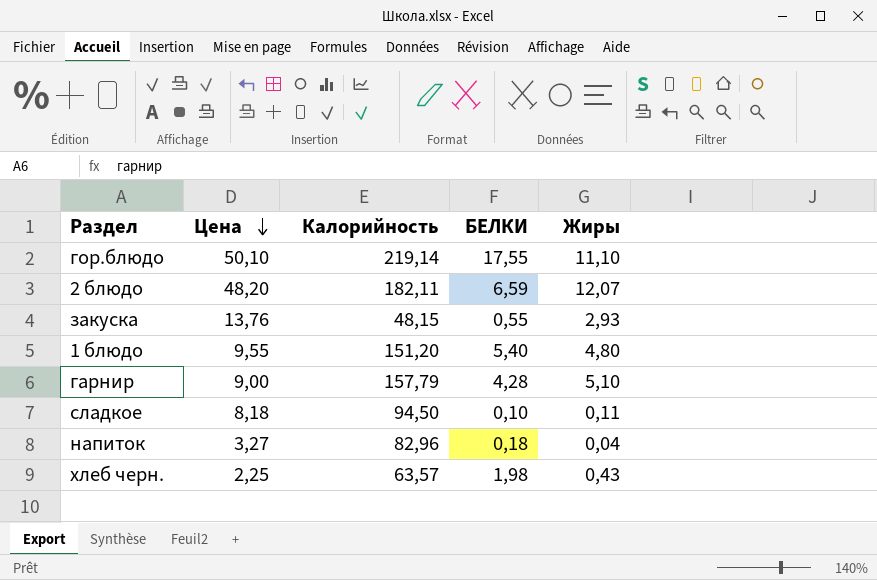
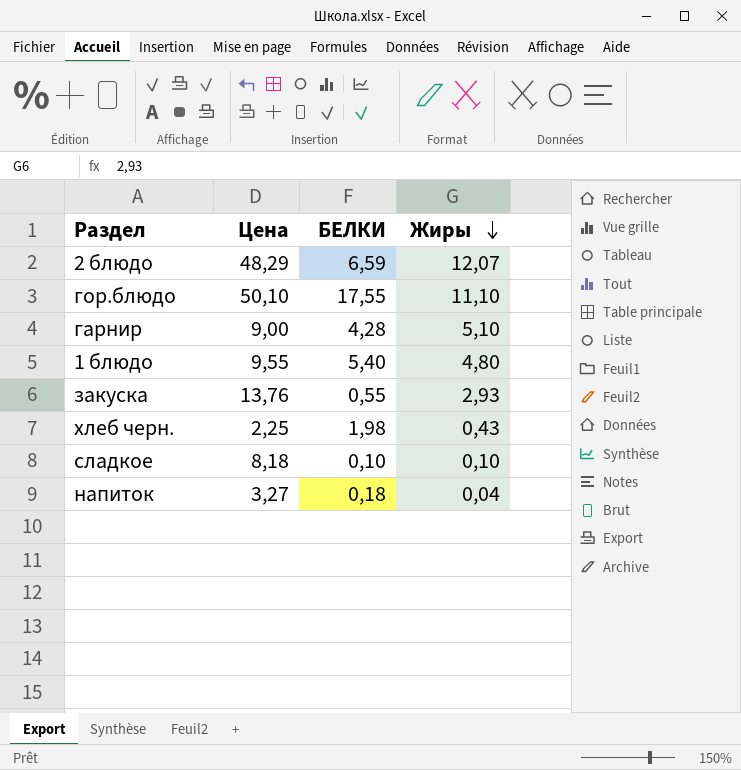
row order: Цена descending -> Жиры descending
column Калорийность | position: 3 -> none
2 блюдо | Цена: 48,20 -> 48,29
сладкое | Жиры: 0,11 -> 0,10

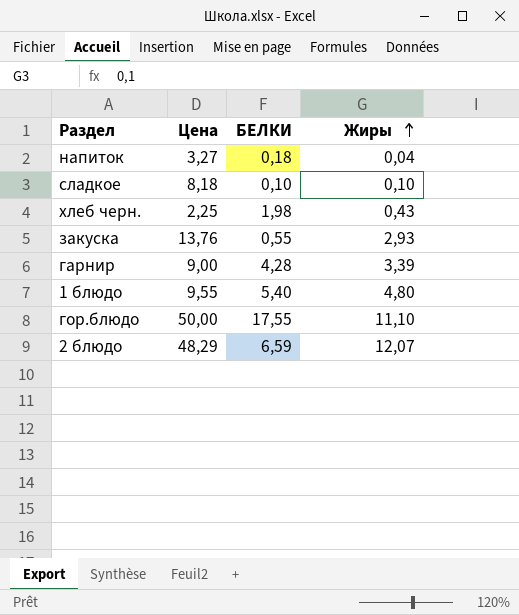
row order: Жиры descending -> Жиры ascending
гарнир | Жиры: 5,10 -> 3,39
гор.блюдо | Цена: 50,10 -> 50,00

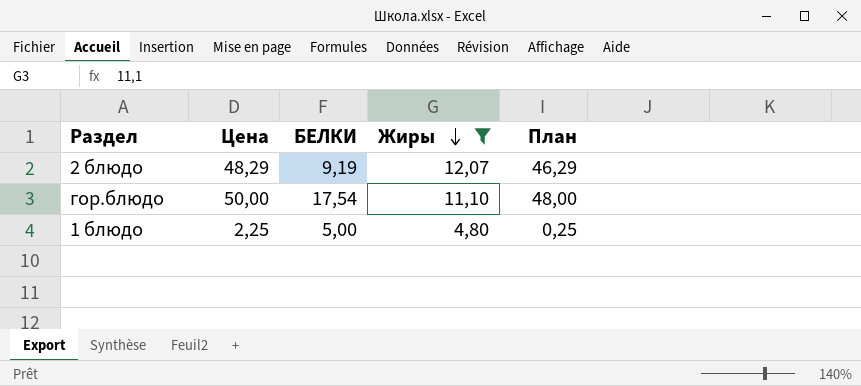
filter: none -> Жиры >= 4,80
row order: Жиры ascending -> Жиры descending
column План | formula: none -> [Цена] - 2
2 блюдо | БЕЛКИ: 6,59 -> 9,19
гор.блюдо | БЕЛКИ: 17,55 -> 17,54
1 блюдо | Цена: 9,55 -> 2,25
1 блюдо | БЕЛКИ: 5,40 -> 5,00

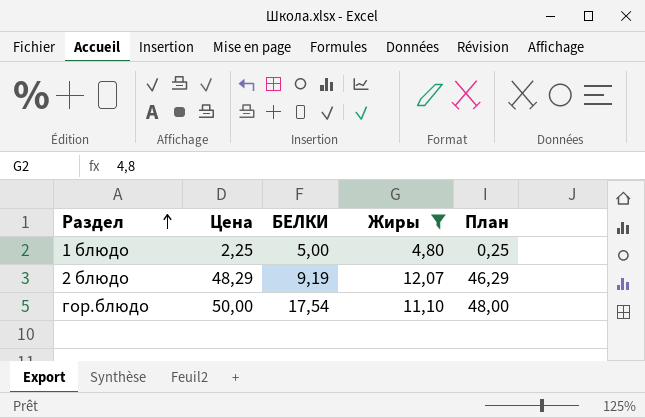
row order: Жиры descending -> Раздел ascending

